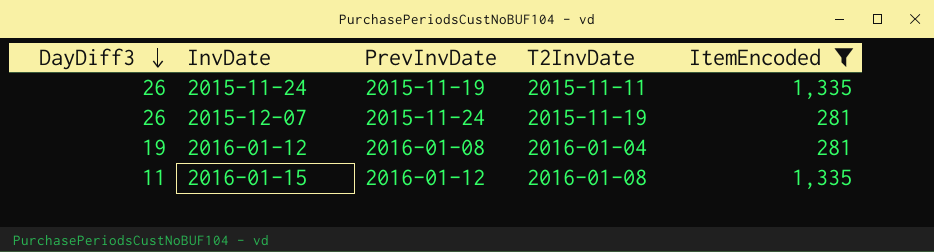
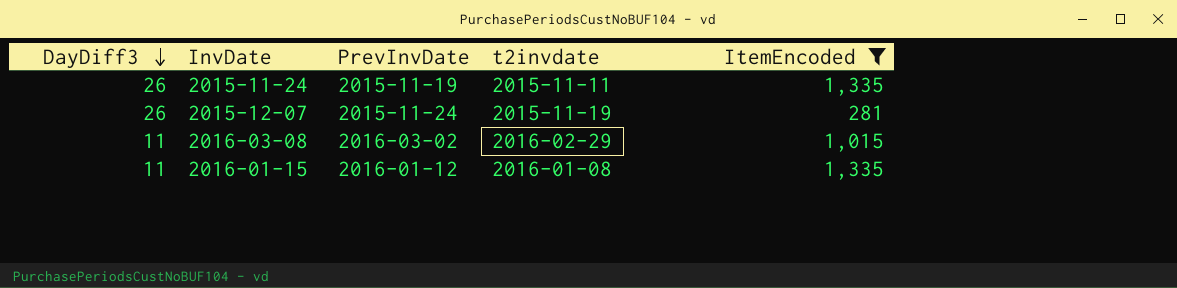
column name: T2InvDate -> t2invdate
row 2016-01-12: 19 | 2016-01-08 | 2016-01-04 | 281 -> none
row 2016-03-08: none -> 11 | 2016-03-02 | 2016-02-29 | 1,015

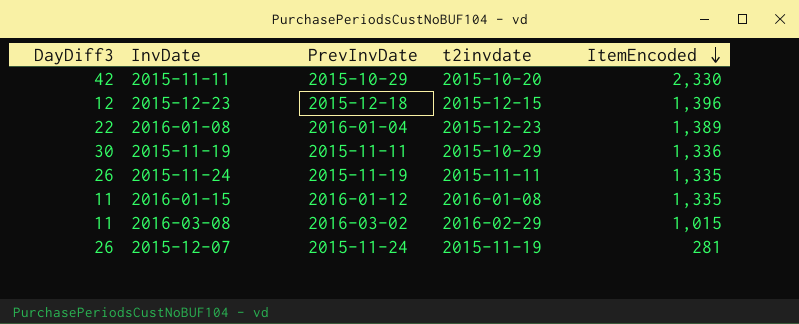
filter: ItemEncoded <= 1,335 -> none
row order: DayDiff3 descending -> ItemEncoded descending

